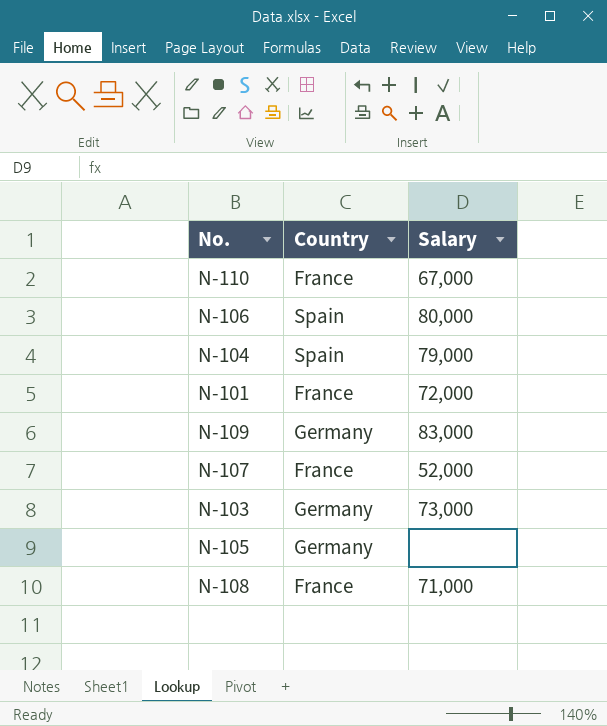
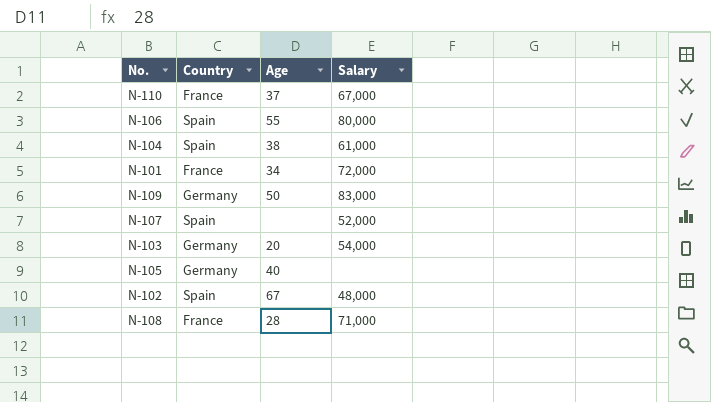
column Age | position: none -> 3
N-104 | Salary: 79,000 -> 61,000
N-107 | Country: France -> Spain
N-103 | Salary: 73,000 -> 54,000
row N-102: none -> Spain | 67 | 48,000

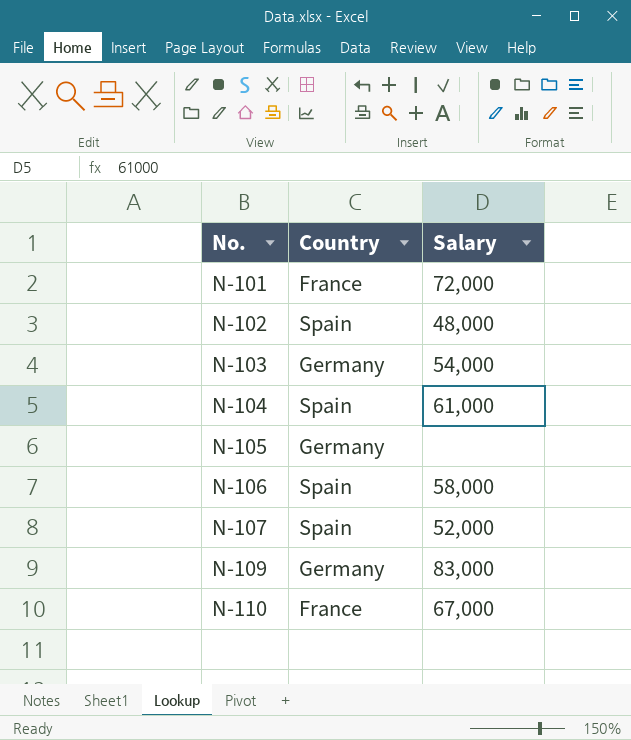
row order: none -> No. ascending
column Age | position: 3 -> none
row N-108: France | 28 | 71,000 -> none
N-106 | Salary: 80,000 -> 58,000

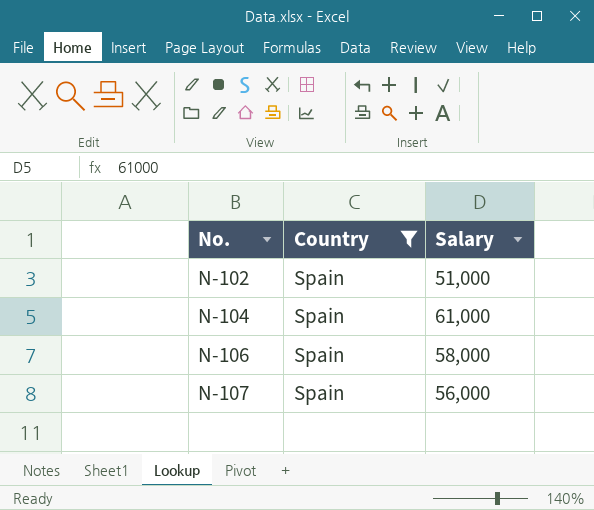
filter: none -> Country = Spain
N-102 | Salary: 48,000 -> 51,000
N-107 | Salary: 52,000 -> 56,000

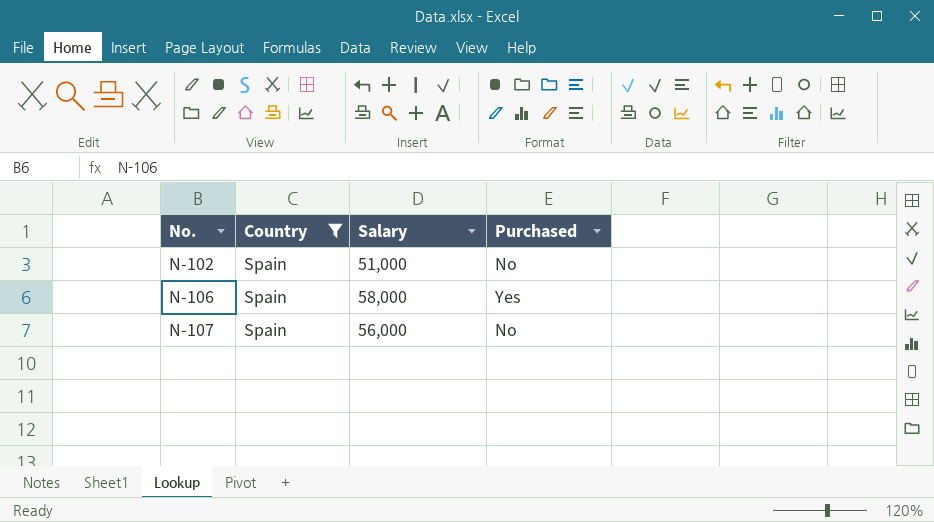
column Purchased | position: none -> 4
row N-104: Spain | 61,000 -> none

